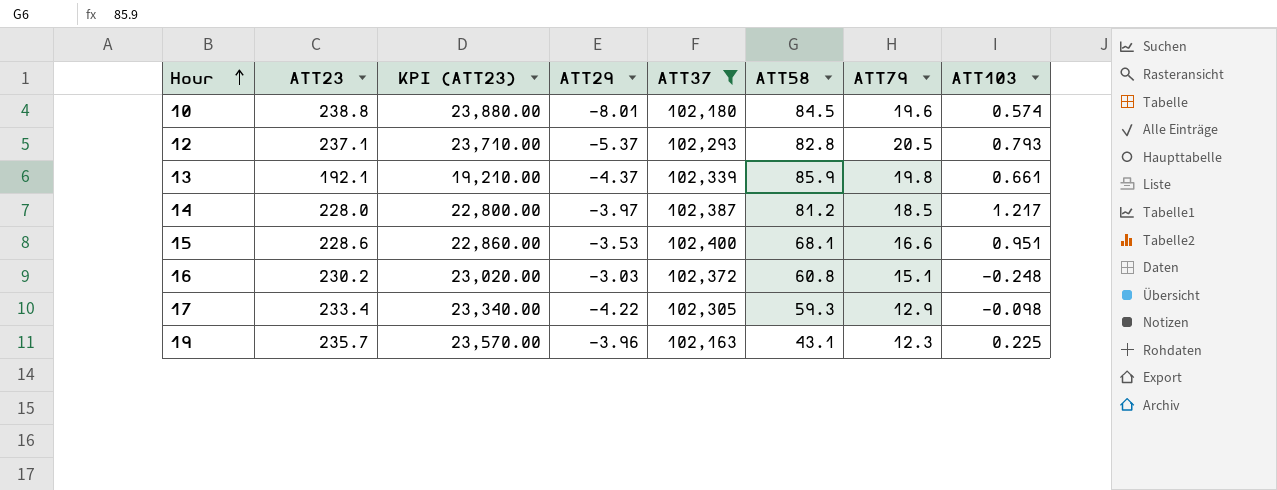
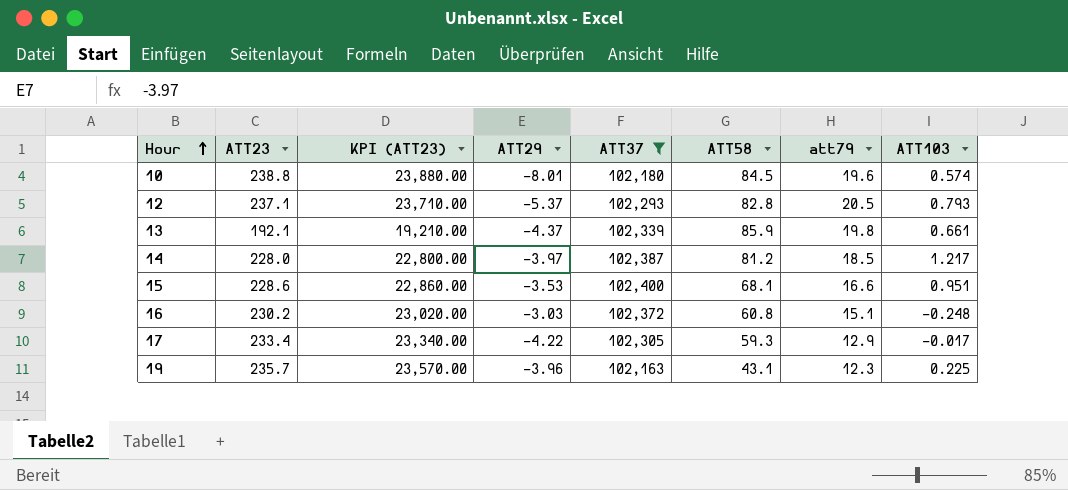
column name: ATT79 -> att79
17 | ATT103: -0.098 -> -0.017

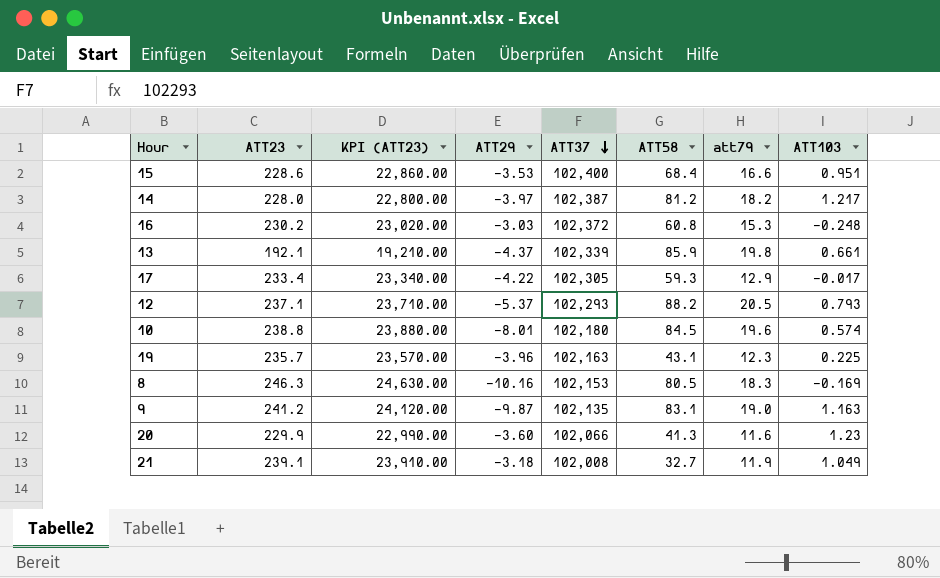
filter: ATT37 >= 102,163 -> none
row order: Hour ascending -> ATT37 descending
15 | ATT58: 68.1 -> 68.4
14 | att79: 18.5 -> 18.2
16 | att79: 15.1 -> 15.3
12 | ATT58: 82.8 -> 88.2

